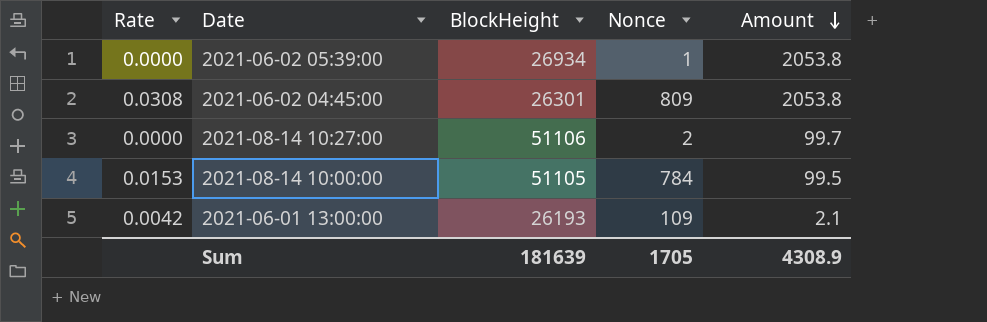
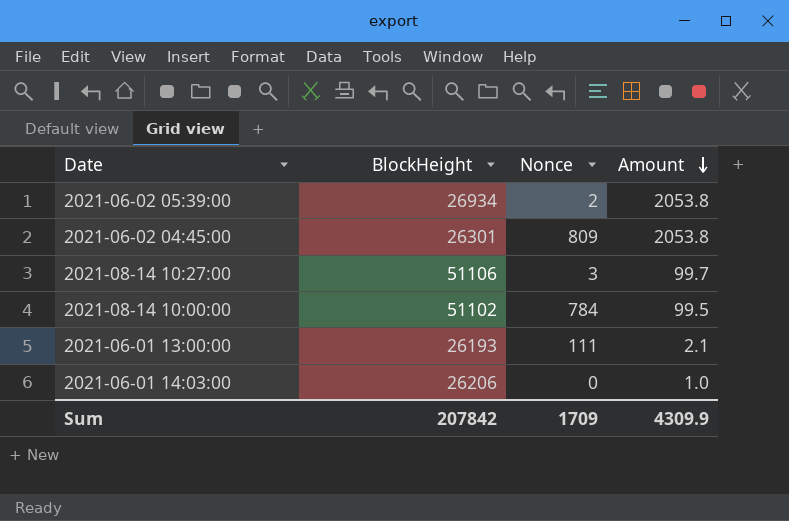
column Rate | formula: [Nonce] / [BlockHeight] -> none
2021-06-02 05:39:00 | Nonce: 1 -> 2
2021-08-14 10:27:00 | Nonce: 2 -> 3
2021-08-14 10:00:00 | BlockHeight: 51105 -> 51102
2021-06-01 13:00:00 | Nonce: 109 -> 111
row 2021-06-01 14:03:00: none -> 26206 | 0 | 1.0
Sum | BlockHeight: 181639 -> 207842
Sum | Nonce: 1705 -> 1709
Sum | Amount: 4308.9 -> 4309.9

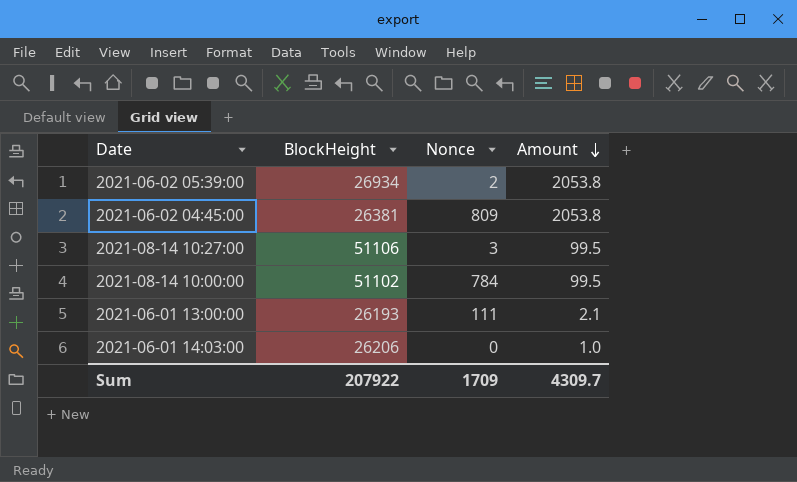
2021-06-02 04:45:00 | BlockHeight: 26301 -> 26381
2021-08-14 10:27:00 | Amount: 99.7 -> 99.5
Sum | BlockHeight: 207842 -> 207922
Sum | Amount: 4309.9 -> 4309.7

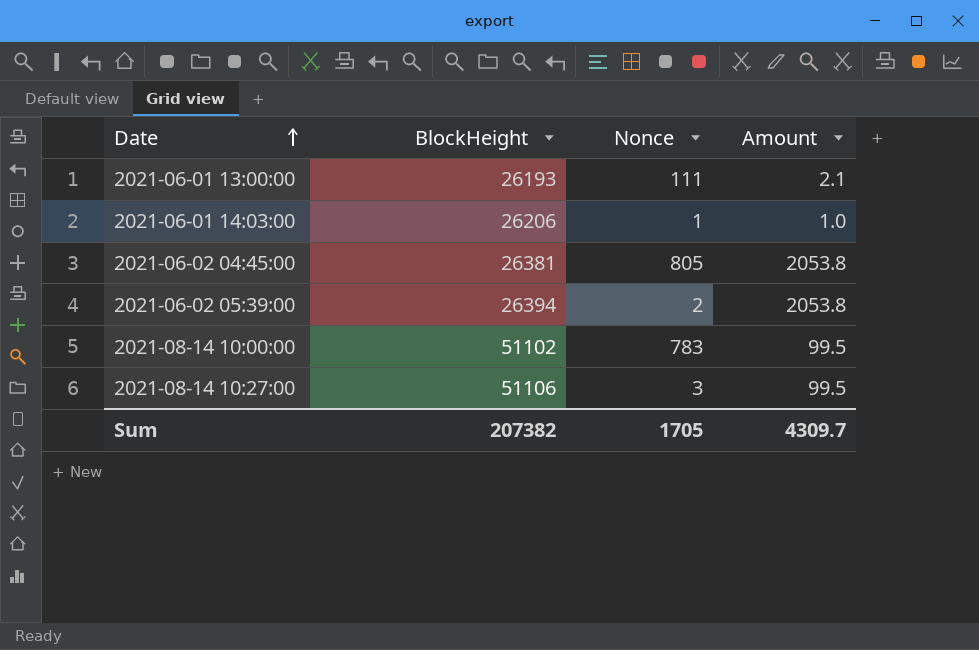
row order: Amount descending -> Date ascending
2021-06-01 14:03:00 | Nonce: 0 -> 1
2021-06-02 04:45:00 | Nonce: 809 -> 805
2021-06-02 05:39:00 | BlockHeight: 26934 -> 26394
2021-08-14 10:00:00 | Nonce: 784 -> 783
Sum | BlockHeight: 207922 -> 207382
Sum | Nonce: 1709 -> 1705

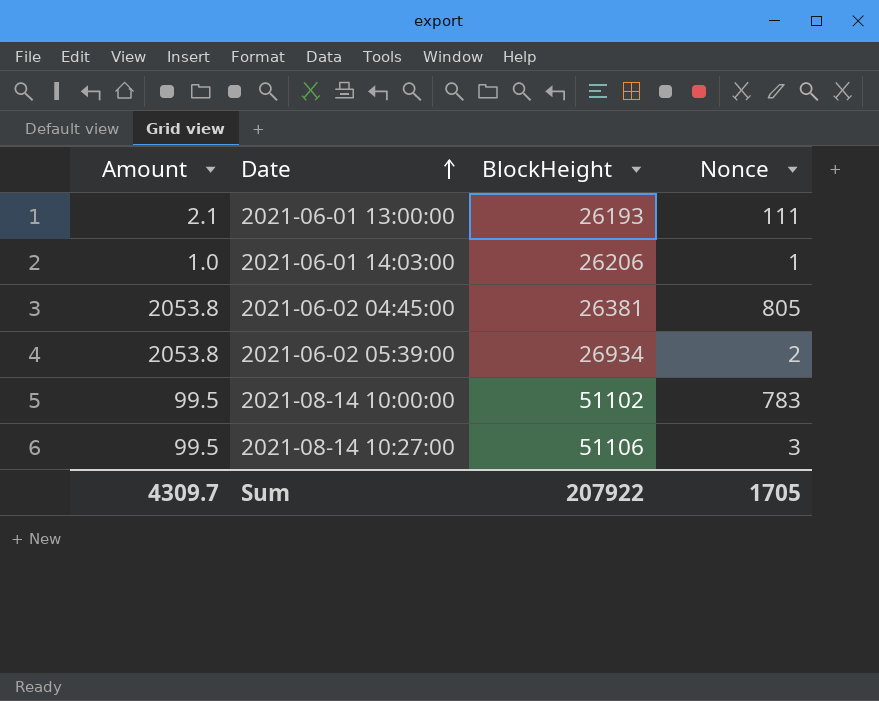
column Amount | position: 4 -> 1
2021-06-02 05:39:00 | BlockHeight: 26394 -> 26934
Sum | BlockHeight: 207382 -> 207922

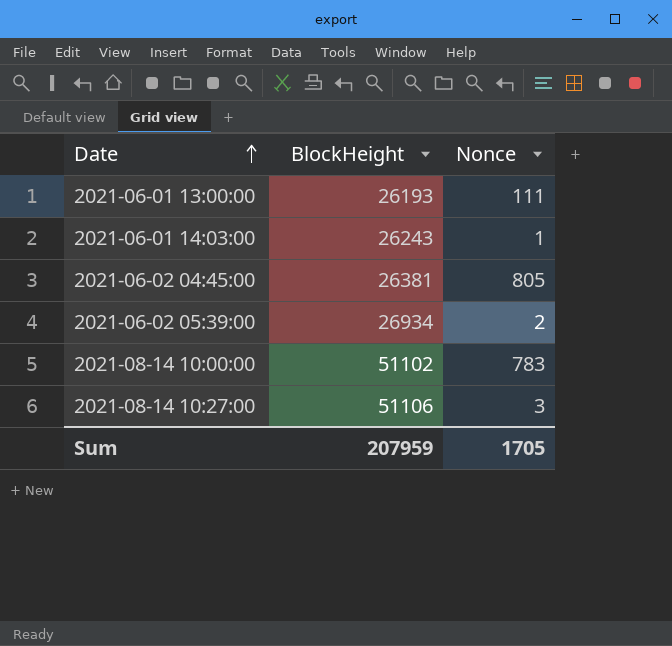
column Amount | position: 1 -> none
2021-06-01 14:03:00 | BlockHeight: 26206 -> 26243
Sum | BlockHeight: 207922 -> 207959

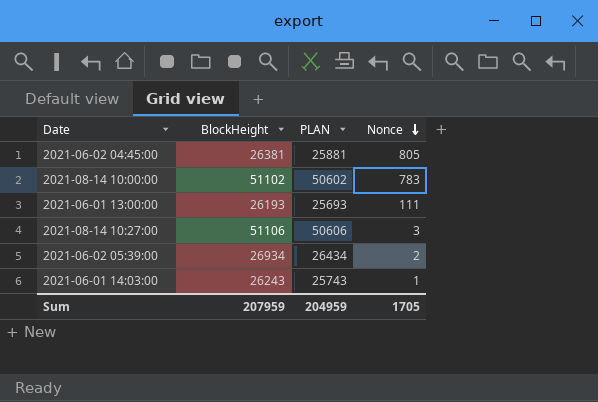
row order: Date ascending -> Nonce descending
column PLAN | formula: none -> [BlockHeight] - 500

